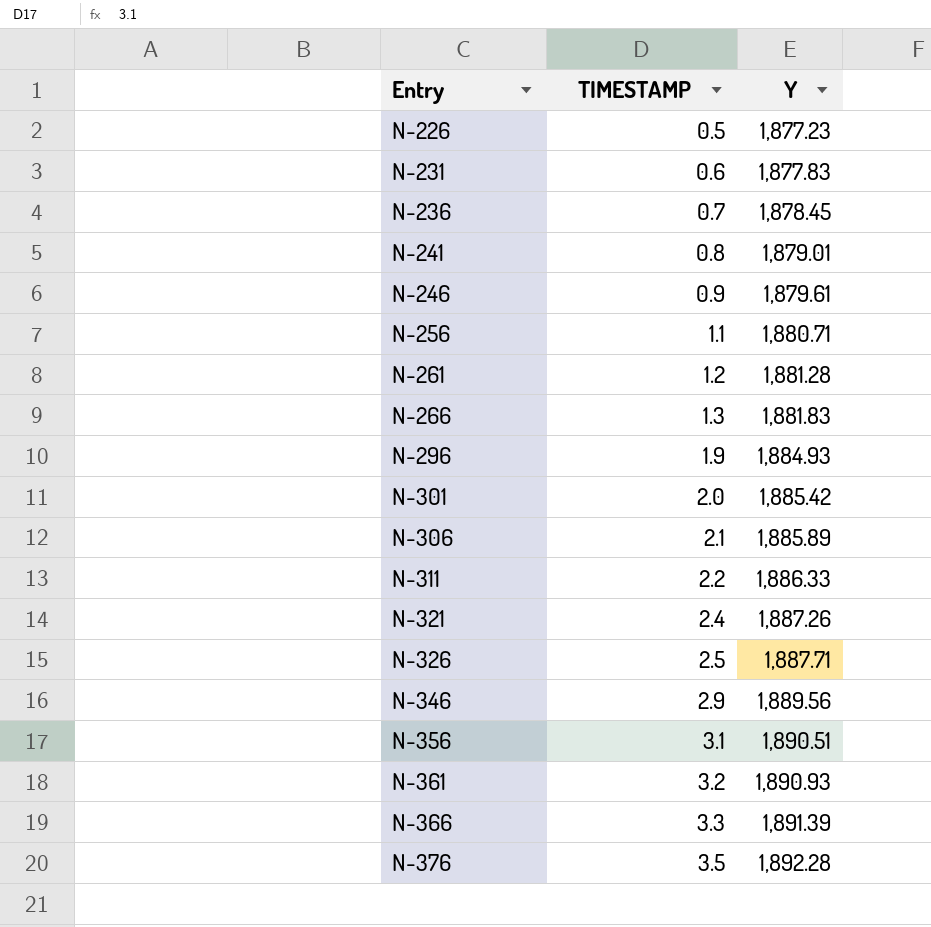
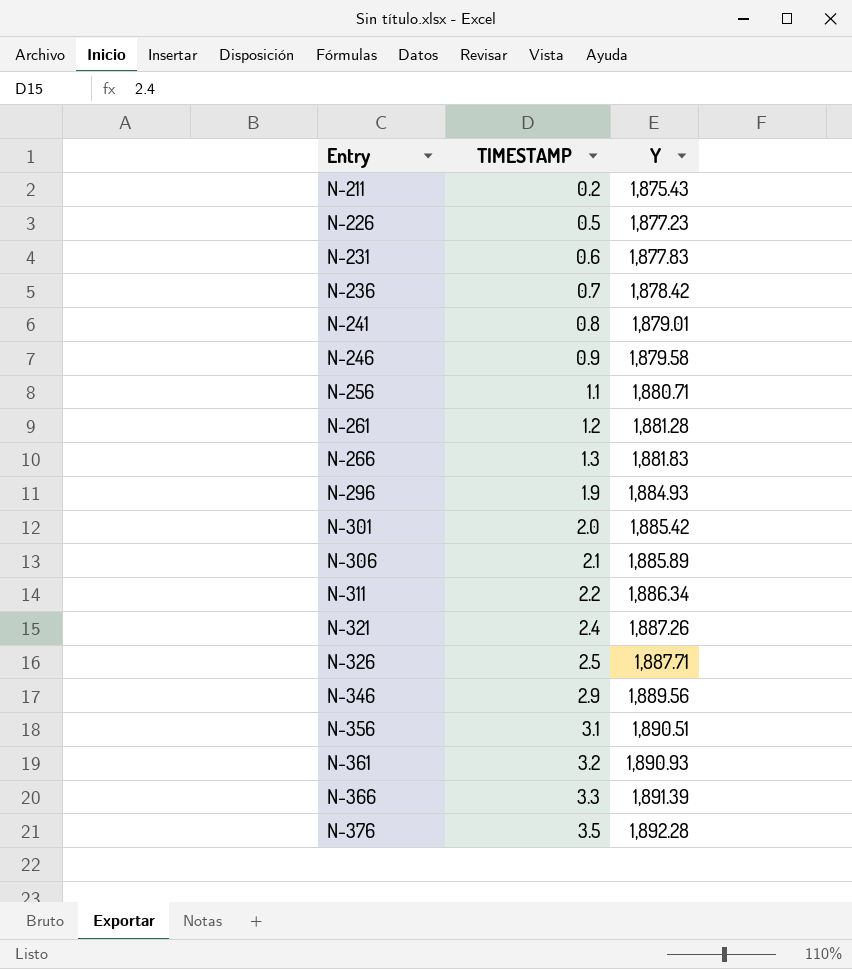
row N-211: none -> 0.2 | 1,875.43
N-236 | Y: 1,878.45 -> 1,878.42
N-246 | Y: 1,879.61 -> 1,879.58
N-311 | Y: 1,886.33 -> 1,886.34

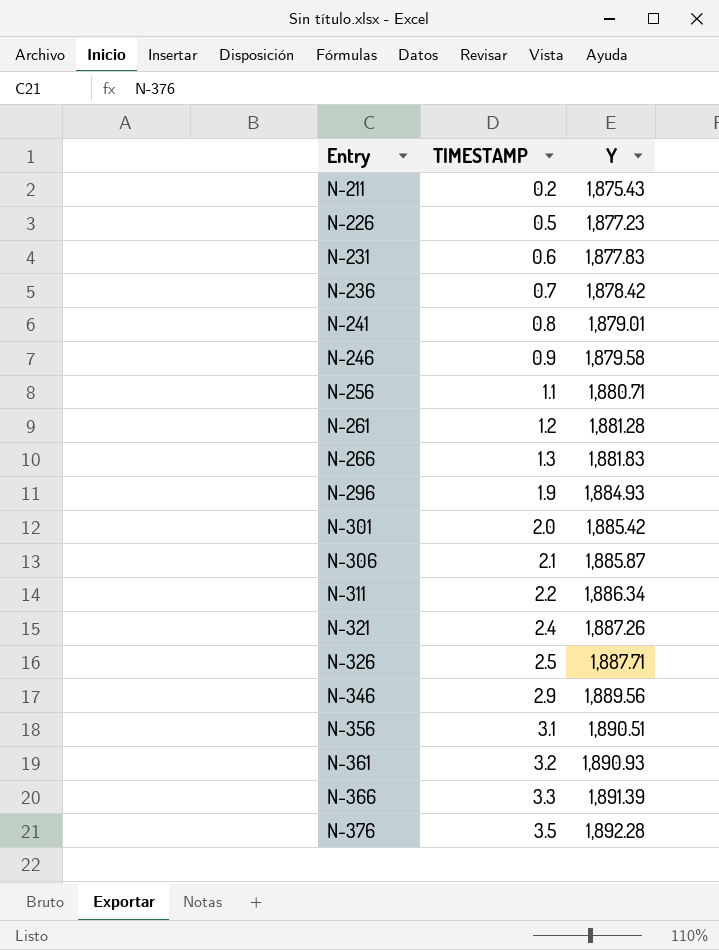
N-306 | Y: 1,885.89 -> 1,885.87

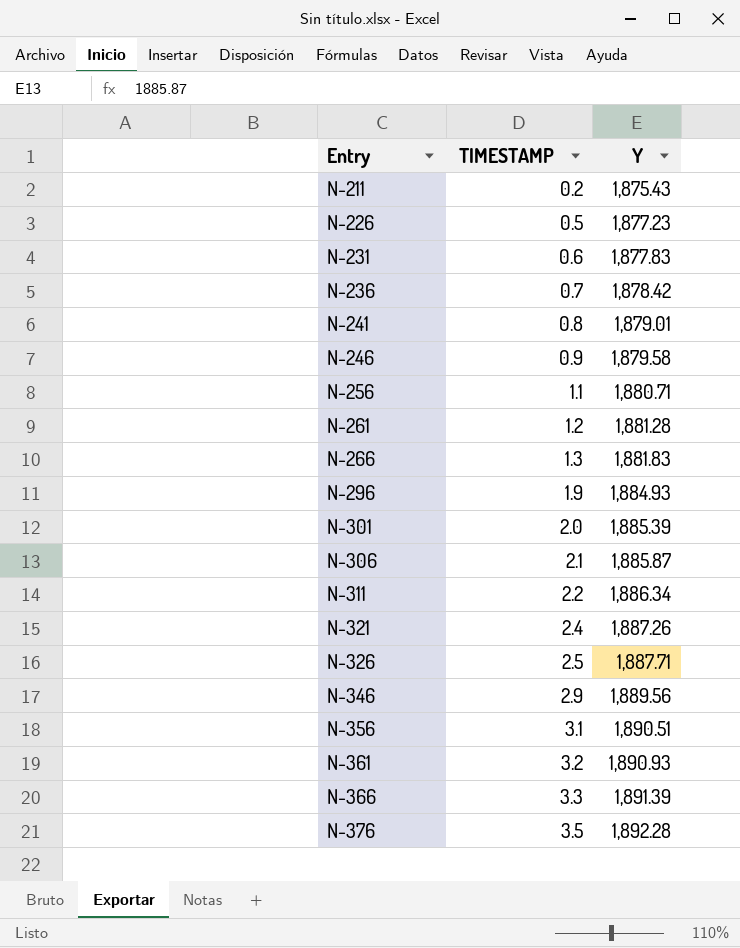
N-301 | Y: 1,885.42 -> 1,885.39

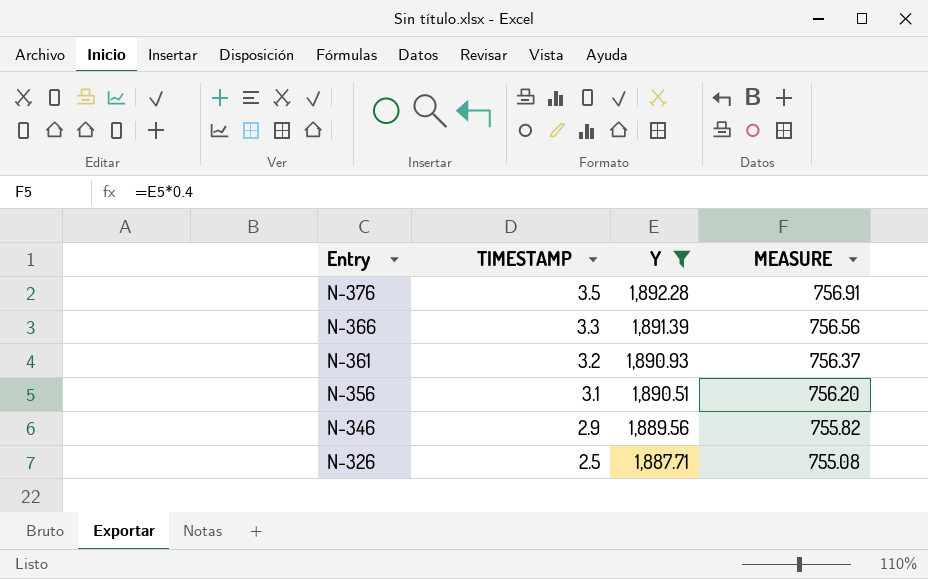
filter: none -> Y >= 1,887.71
row order: Entry ascending -> Entry descending
column MEASURE | formula: none -> [Y] * 0.4

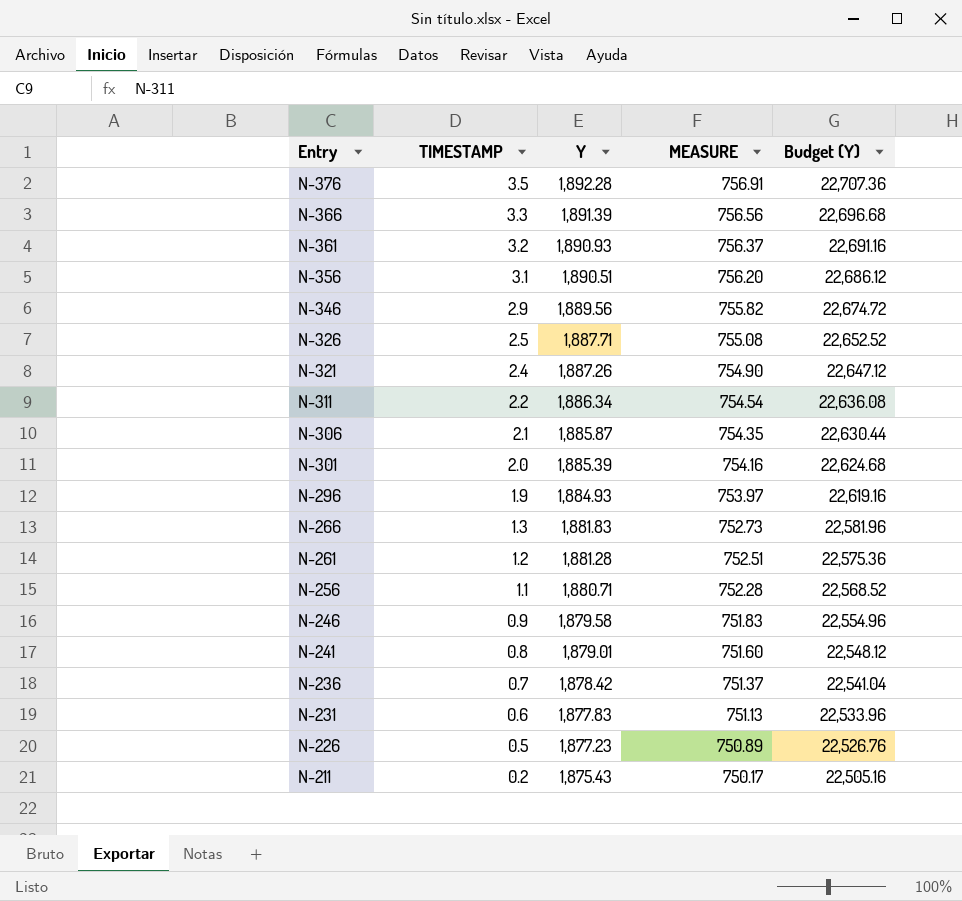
filter: Y >= 1,887.71 -> none
column Budget (Y) | formula: none -> [Y] * 12

